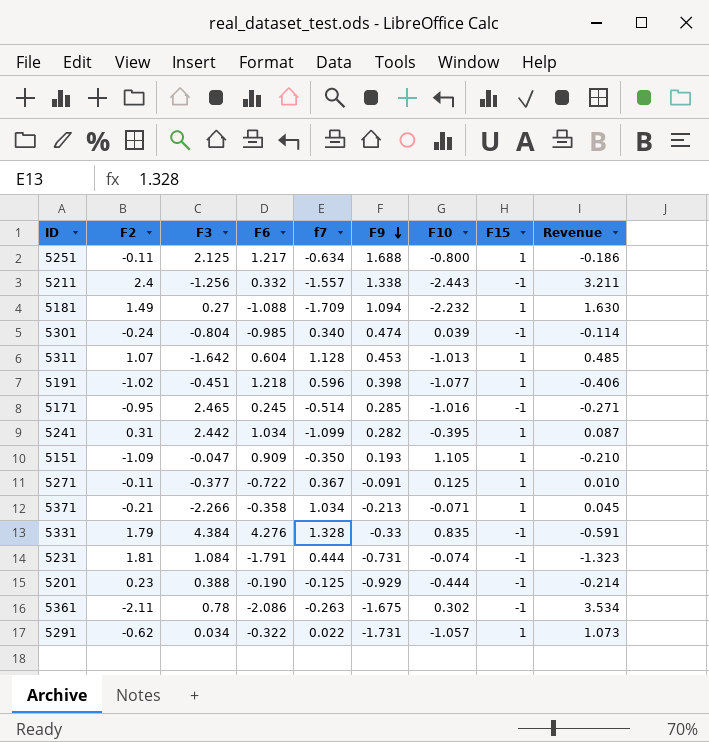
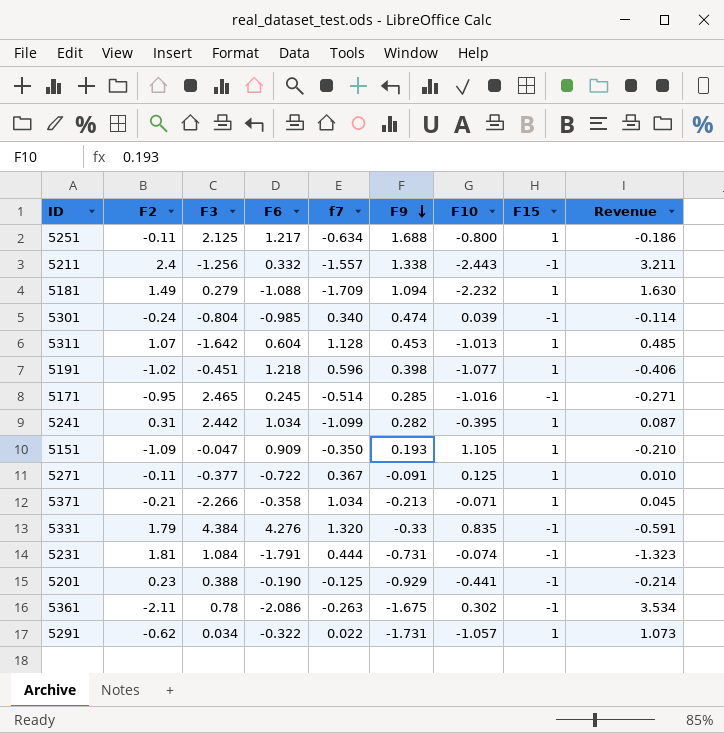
5181 | F3: 0.27 -> 0.279
5331 | f7: 1.328 -> 1.320
5201 | F10: -0.444 -> -0.441

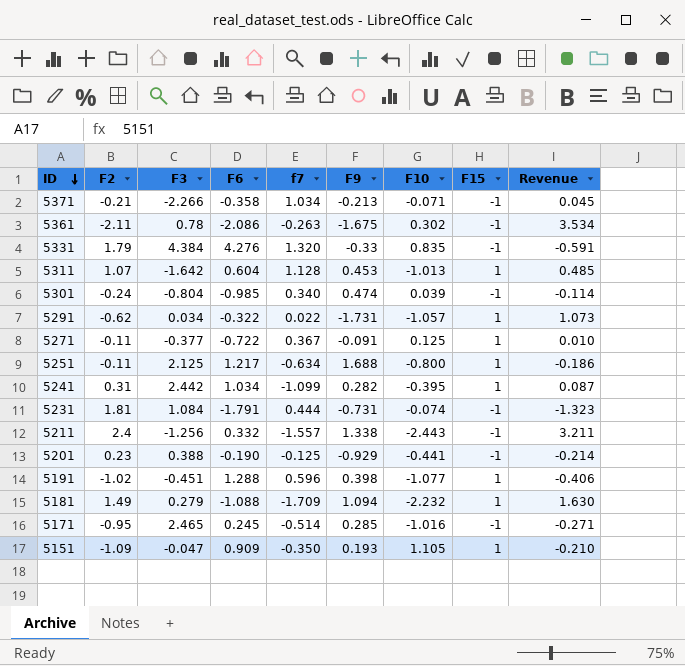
row order: F9 descending -> ID descending
5371 | F15: 1 -> -1
5191 | F6: 1.218 -> 1.288

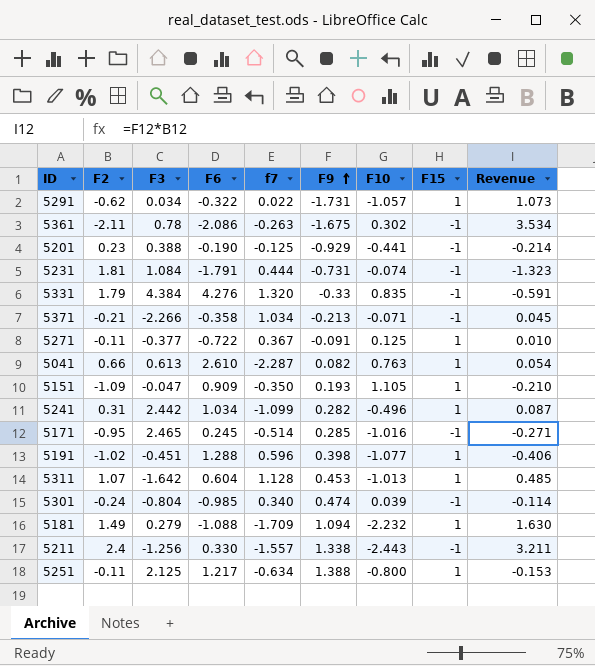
row order: ID descending -> F9 ascending
row 5041: none -> 0.66 | 0.613 | 2.610 | -2.287 | 0.082 | 0.763 | 1 | 0.054
5241 | F10: -0.395 -> -0.496
5211 | F6: 0.332 -> 0.330
5251 | F9: 1.688 -> 1.388
5251 | Revenue: -0.186 -> -0.153

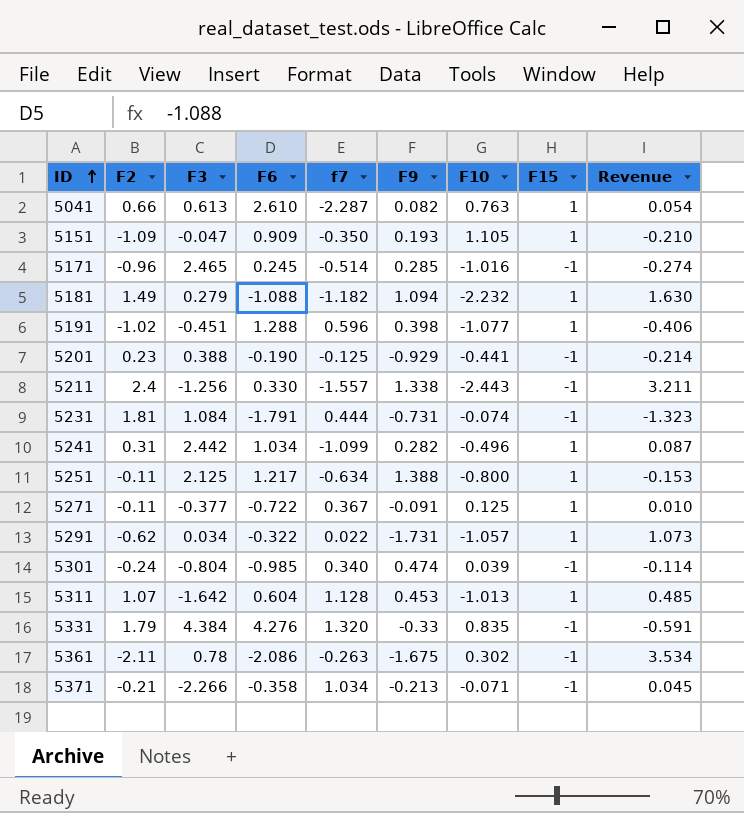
row order: F9 ascending -> ID ascending
5171 | F2: -0.95 -> -0.96
5171 | Revenue: -0.271 -> -0.274
5181 | f7: -1.709 -> -1.182

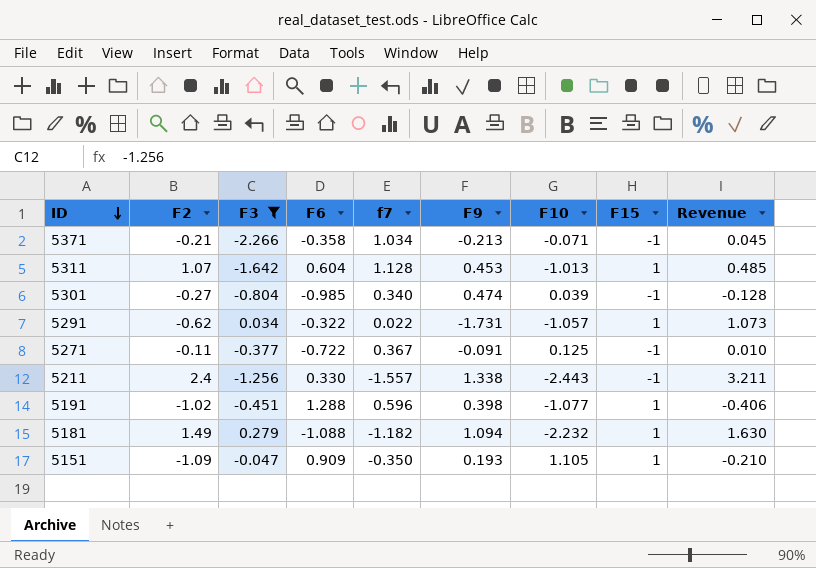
filter: none -> F3 <= 0.279
row order: ID ascending -> ID descending
5301 | F2: -0.24 -> -0.27
5301 | Revenue: -0.114 -> -0.128
5271 | F15: 1 -> -1

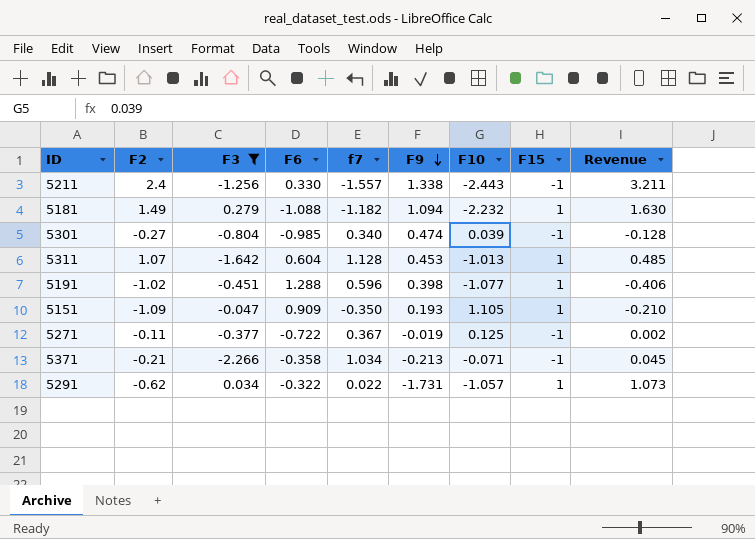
row order: ID descending -> F9 descending
5271 | F9: -0.091 -> -0.019
5271 | Revenue: 0.010 -> 0.002

